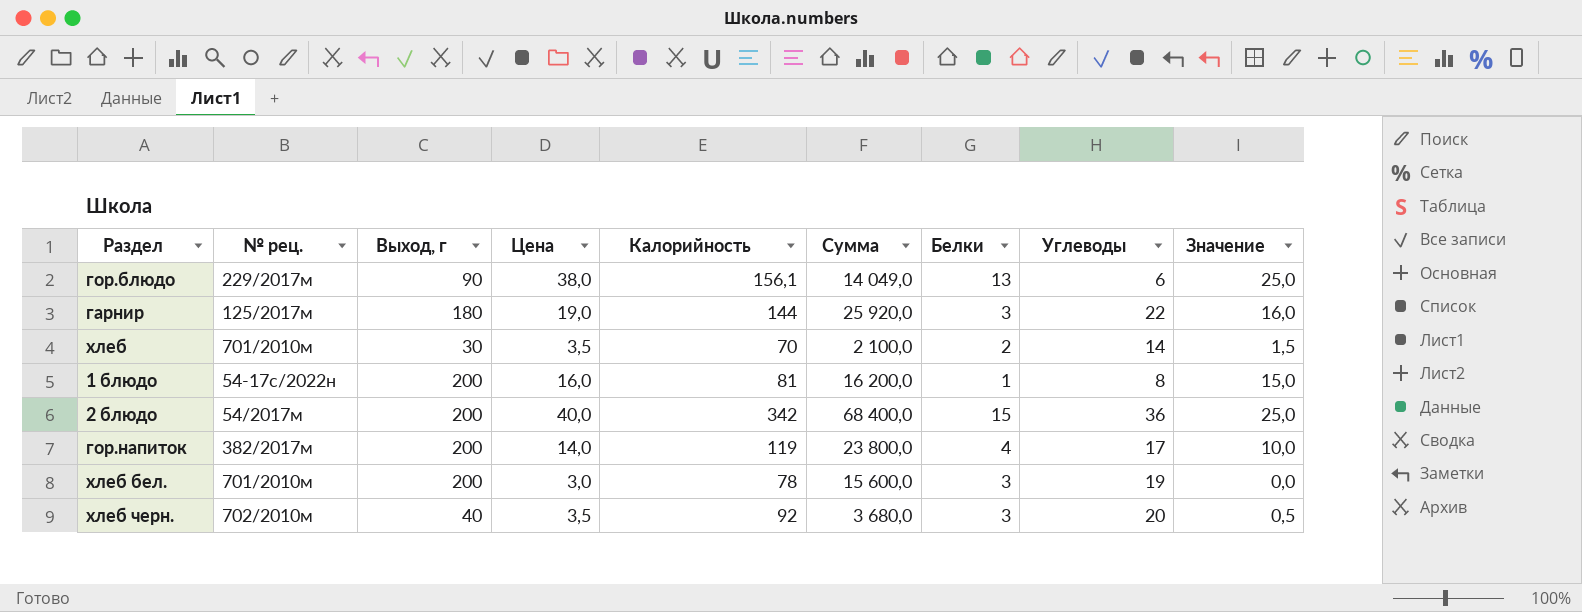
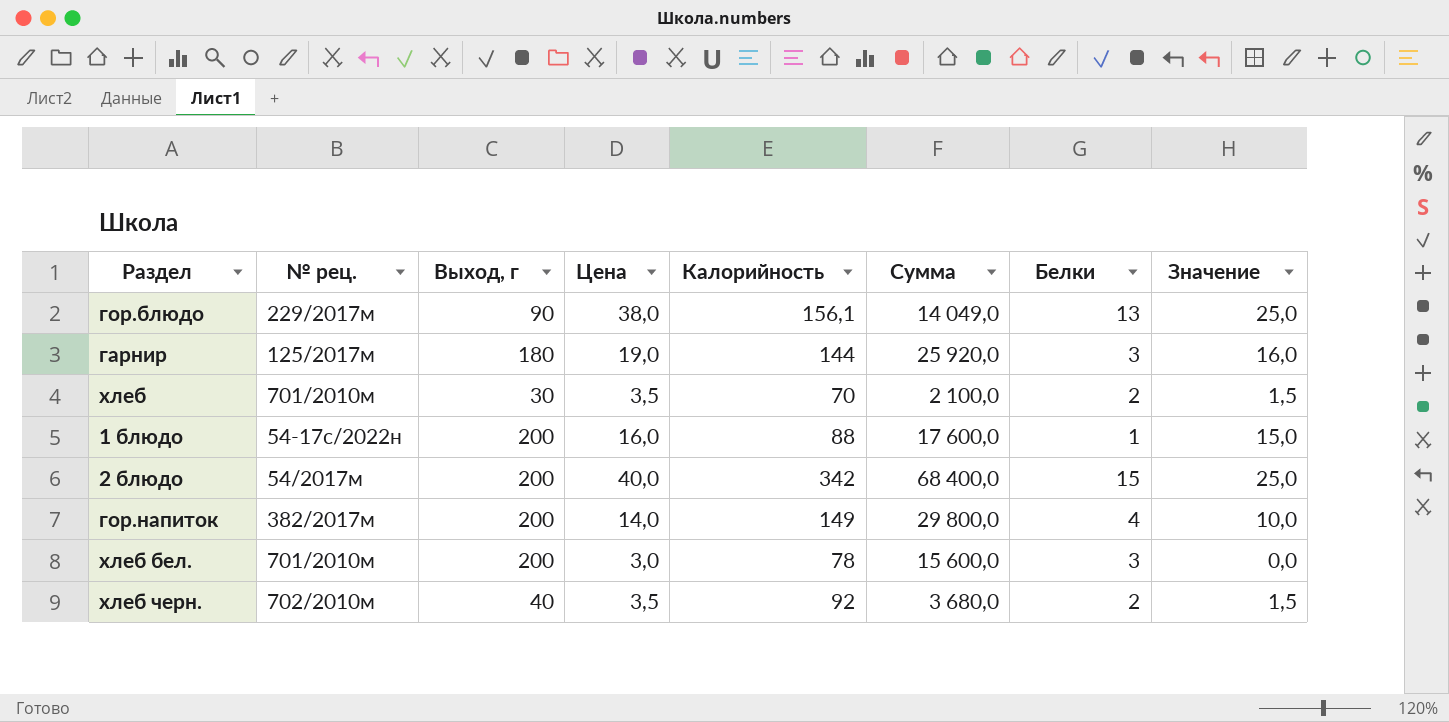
column Углеводы | position: 8 -> none
1 блюдо | Калорийность: 81 -> 88
1 блюдо | Сумма: 16 200,0 -> 17 600,0
гор.напиток | Калорийность: 119 -> 149
гор.напиток | Сумма: 23 800,0 -> 29 800,0
хлеб черн. | Белки: 3 -> 2
хлеб черн. | Значение: 0,5 -> 1,5

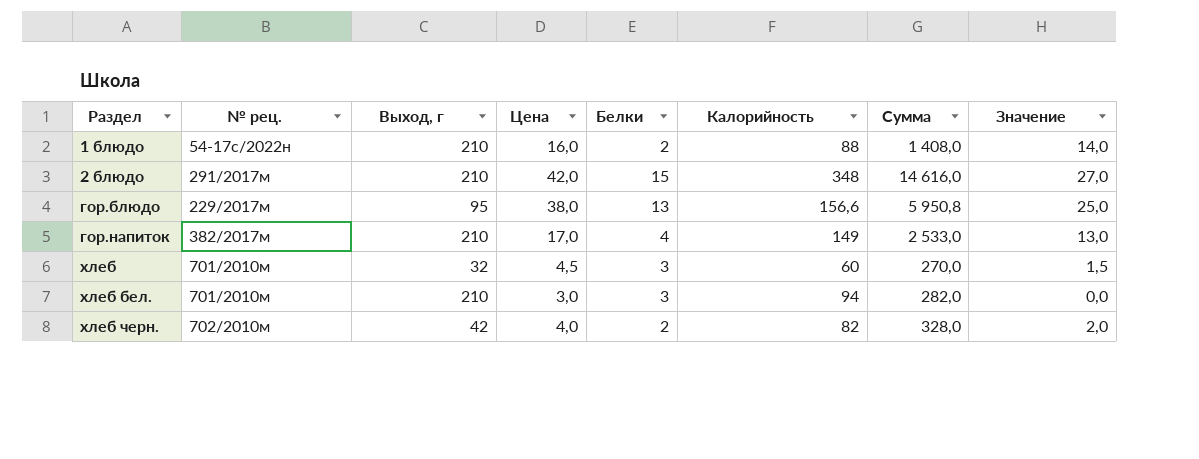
row order: none -> Раздел ascending
column Белки | position: 7 -> 5
column Сумма | formula: [Выход, г] * [Калорийность] -> [Цена] * [Калорийность]
row гарнир: 125/2017м | 180 | 19,0 | 144 | 25 920,0 | 3 | 16,0 -> none
1 блюдо | Выход, г: 200 -> 210
1 блюдо | Белки: 1 -> 2
1 блюдо | Значение: 15,0 -> 14,0
2 блюдо | № рец.: 54/2017м -> 291/2017м
2 блюдо | Выход, г: 200 -> 210
2 блюдо | Цена: 40,0 -> 42,0
2 блюдо | Калорийность: 342 -> 348
2 блюдо | Значение: 25,0 -> 27,0
гор.блюдо | Выход, г: 90 -> 95
гор.блюдо | Калорийность: 156,1 -> 156,6
гор.напиток | Выход, г: 200 -> 210
гор.напиток | Цена: 14,0 -> 17,0
гор.напиток | Значение: 10,0 -> 13,0
хлеб | Выход, г: 30 -> 32
хлеб | Цена: 3,5 -> 4,5
хлеб | Белки: 2 -> 3
хлеб | Калорийность: 70 -> 60
хлеб бел. | Выход, г: 200 -> 210
хлеб бел. | Калорийность: 78 -> 94
хлеб черн. | Выход, г: 40 -> 42
хлеб черн. | Цена: 3,5 -> 4,0
хлеб черн. | Калорийность: 92 -> 82
хлеб черн. | Значение: 1,5 -> 2,0

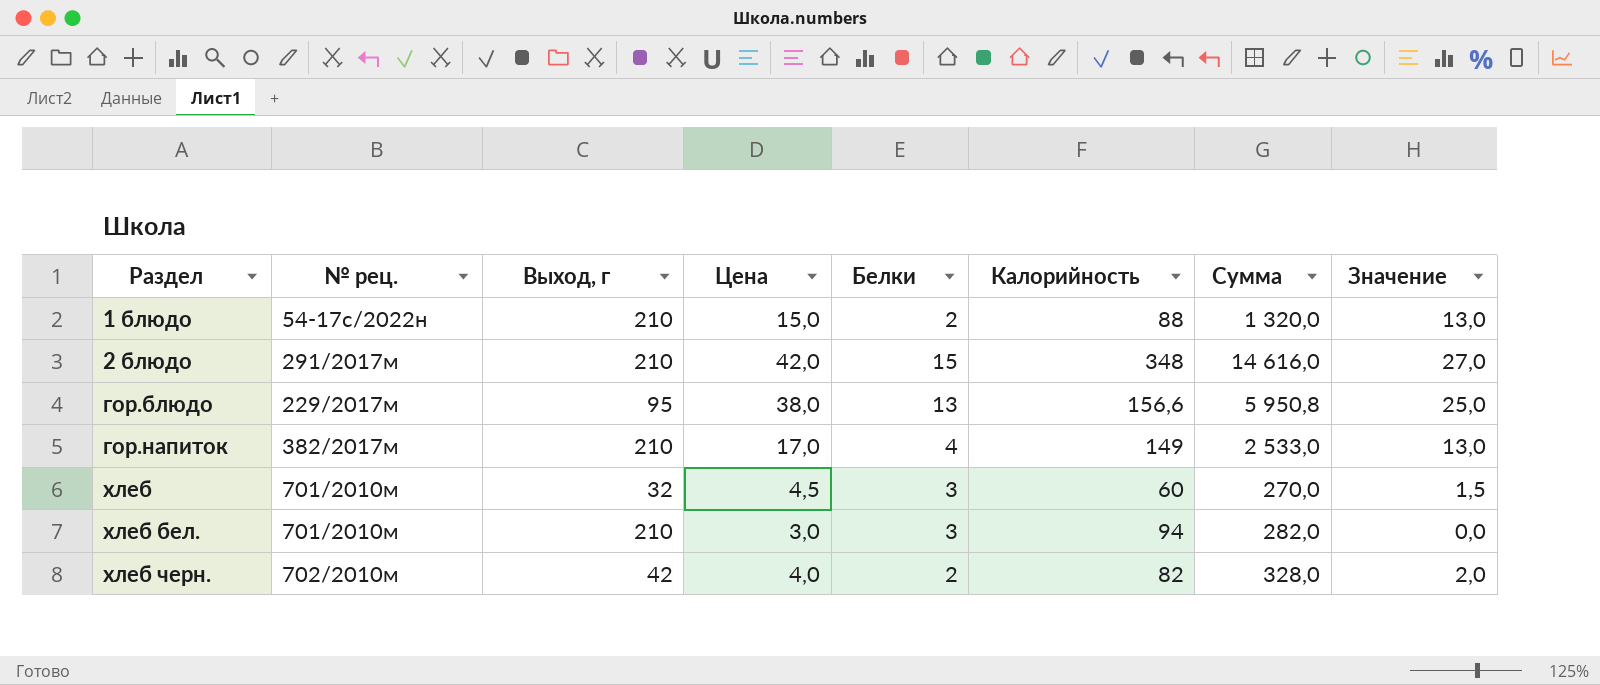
1 блюдо | Цена: 16,0 -> 15,0
1 блюдо | Сумма: 1 408,0 -> 1 320,0
1 блюдо | Значение: 14,0 -> 13,0

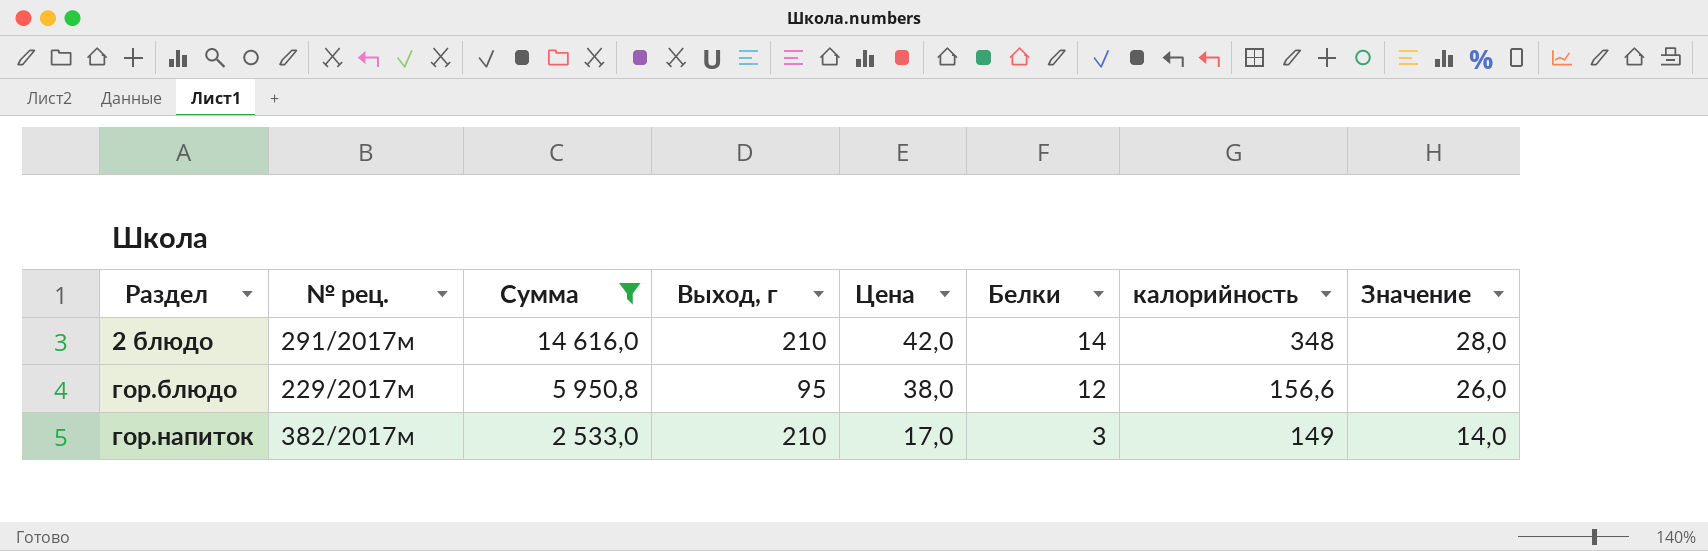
filter: none -> Сумма >= 2 533,0
column Сумма | position: 7 -> 3
column name: Калорийность -> калорийность
2 блюдо | Белки: 15 -> 14
2 блюдо | Значение: 27,0 -> 28,0
гор.блюдо | Белки: 13 -> 12
гор.блюдо | Значение: 25,0 -> 26,0
гор.напиток | Белки: 4 -> 3
гор.напиток | Значение: 13,0 -> 14,0

